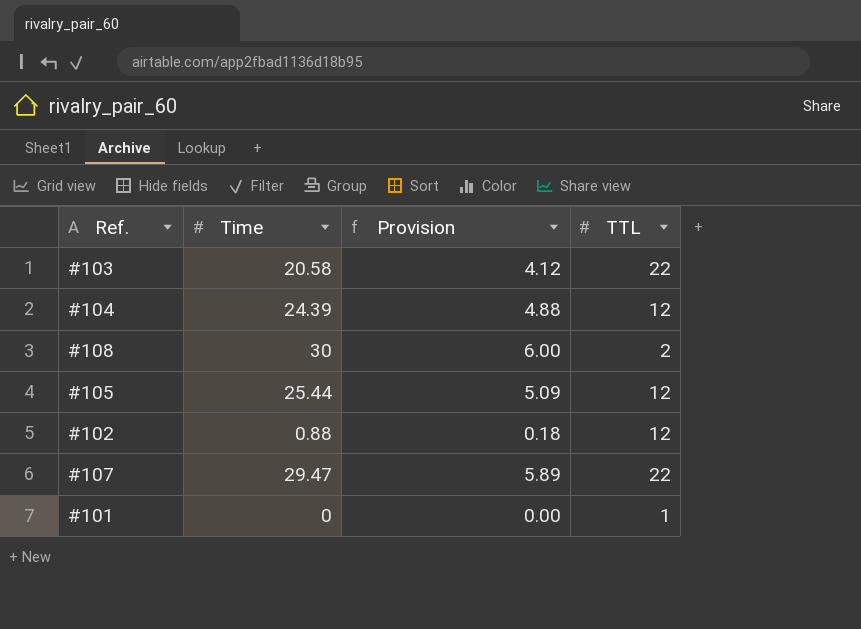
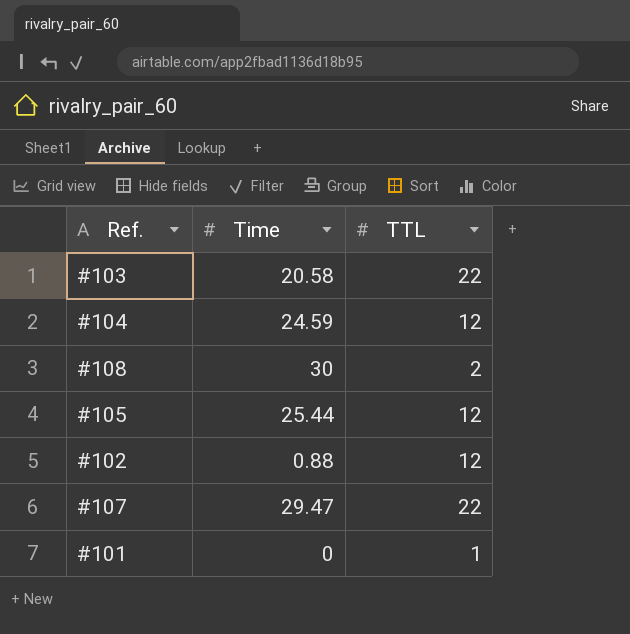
column Provision | formula: [Time] * 0.2 -> none
#104 | Time: 24.39 -> 24.59

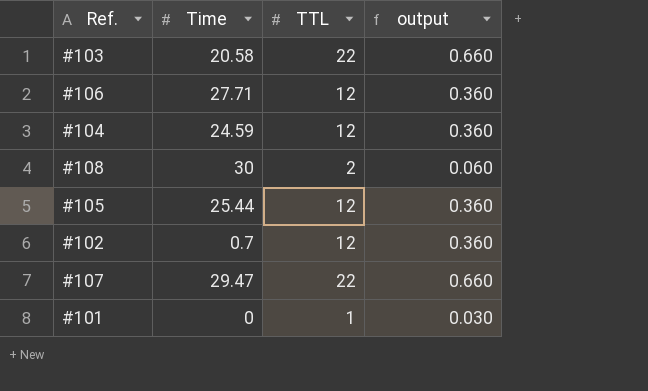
column output | formula: none -> [TTL] * 0.03
row #106: none -> 27.71 | 12 | 0.360
#102 | Time: 0.88 -> 0.7

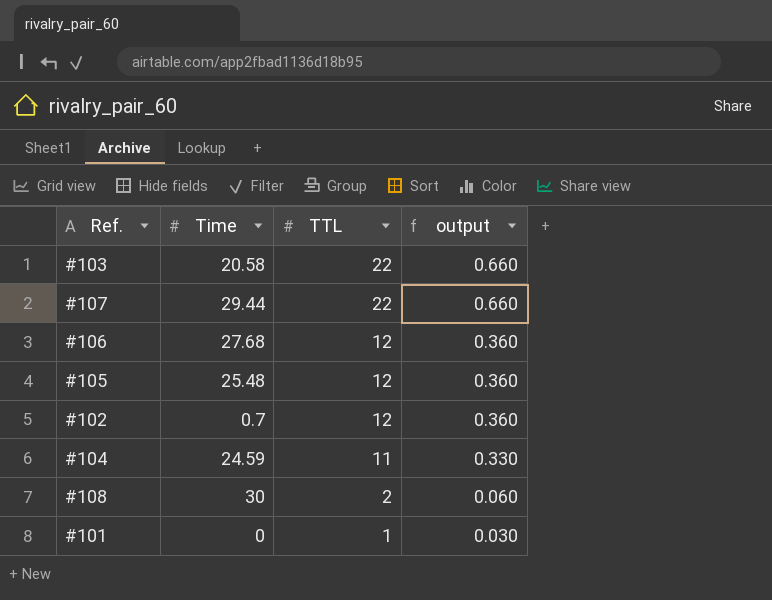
row order: none -> TTL descending
#107 | Time: 29.47 -> 29.44
#106 | Time: 27.71 -> 27.68
#105 | Time: 25.44 -> 25.48
#104 | TTL: 12 -> 11
#104 | output: 0.360 -> 0.330

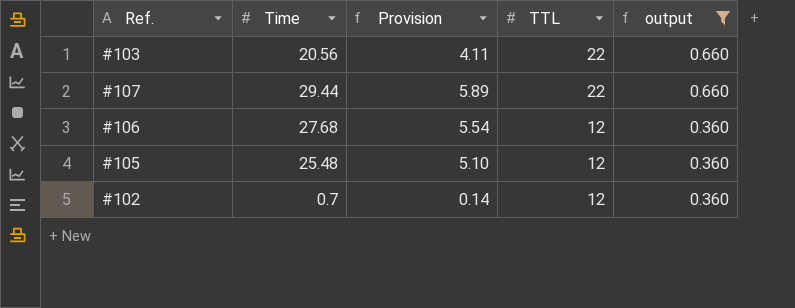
filter: none -> output >= 0.360
column Provision | formula: none -> [Time] * 0.2
#103 | Time: 20.58 -> 20.56

